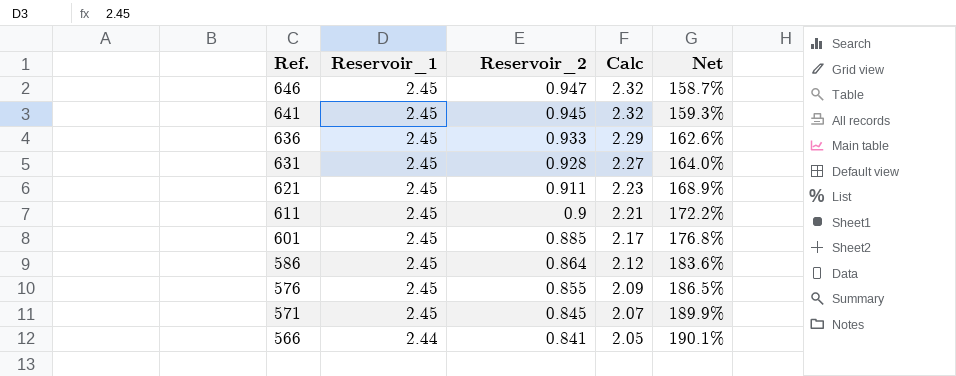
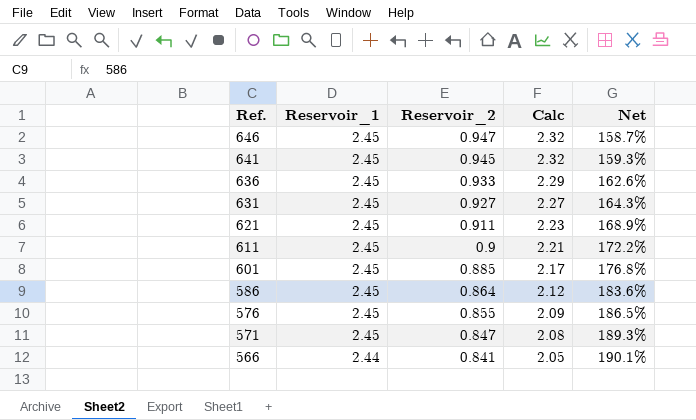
631 | Reservoir_2: 0.928 -> 0.927
631 | Net: 164.0% -> 164.3%
571 | Reservoir_2: 0.845 -> 0.847
571 | Calc: 2.07 -> 2.08
571 | Net: 189.9% -> 189.3%

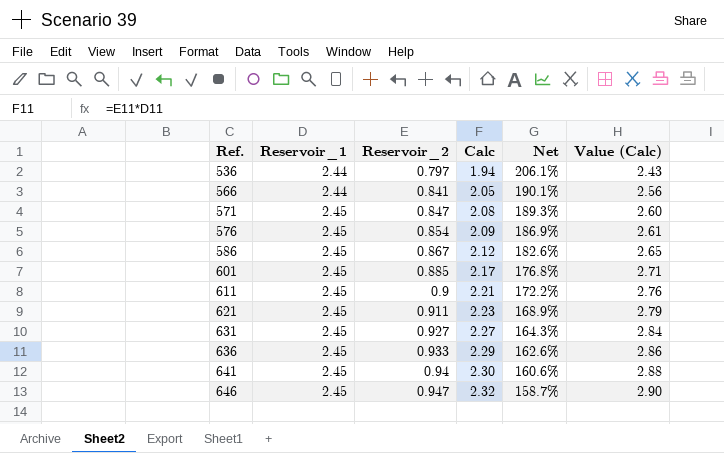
row order: Ref. descending -> Ref. ascending
column Value (Calc) | formula: none -> [Calc] * 1.25
row 536: none -> 2.44 | 0.797 | 1.94 | 206.1% | 2.43
576 | Reservoir_2: 0.855 -> 0.854
576 | Net: 186.5% -> 186.9%
586 | Reservoir_2: 0.864 -> 0.867
586 | Net: 183.6% -> 182.6%
641 | Reservoir_2: 0.945 -> 0.94
641 | Calc: 2.32 -> 2.30
641 | Net: 159.3% -> 160.6%

